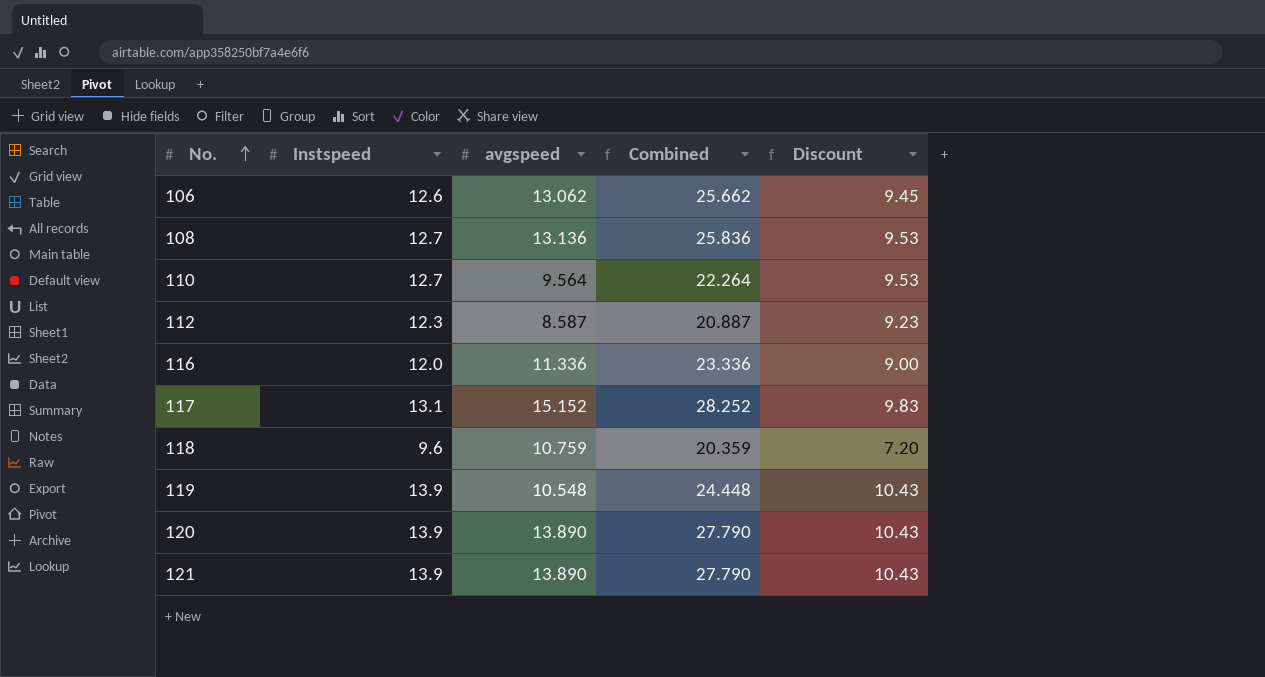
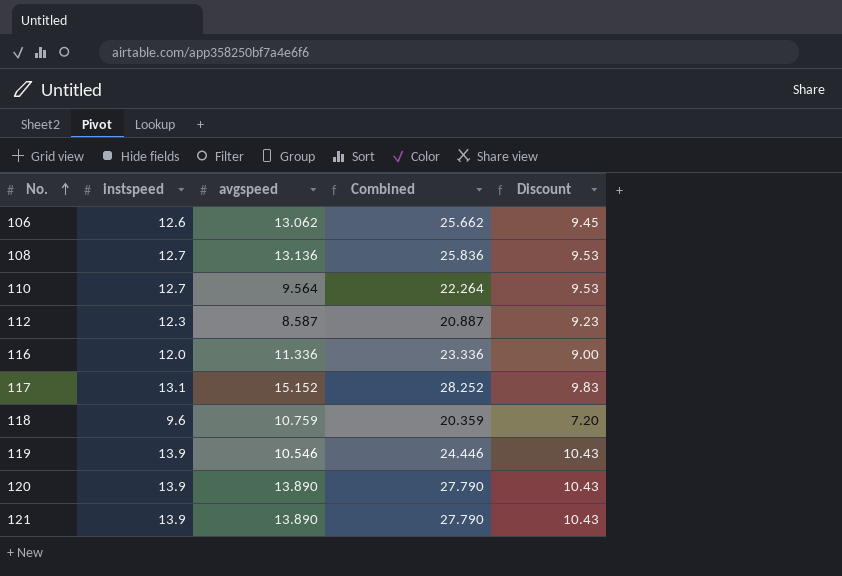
column name: Instspeed -> instspeed
119 | avgspeed: 10.548 -> 10.546
119 | Combined: 24.448 -> 24.446

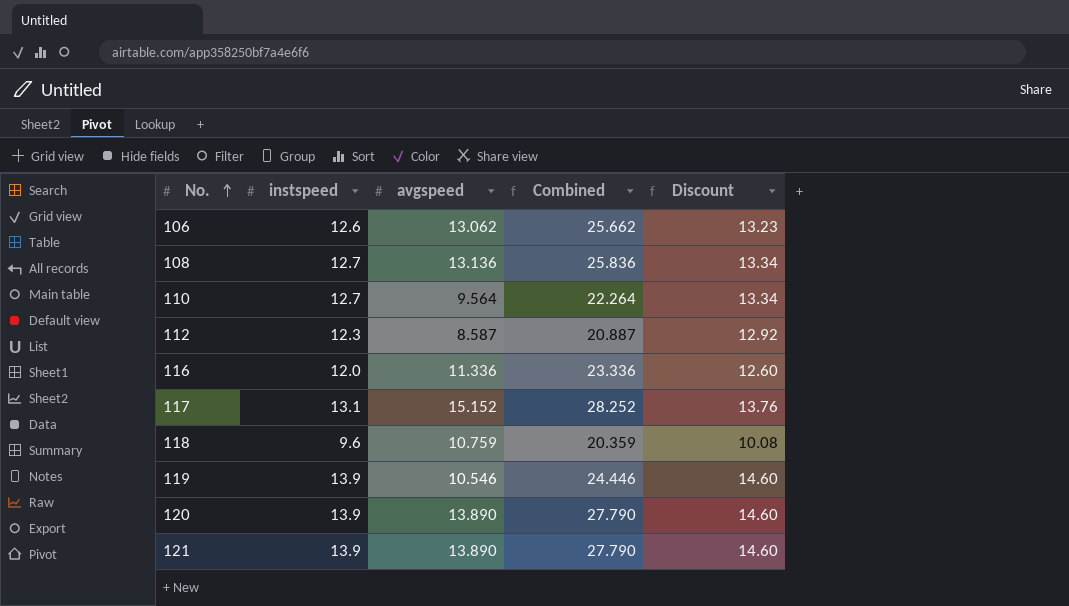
column Discount | formula: [instspeed] * 0.75 -> [instspeed] * 1.05

